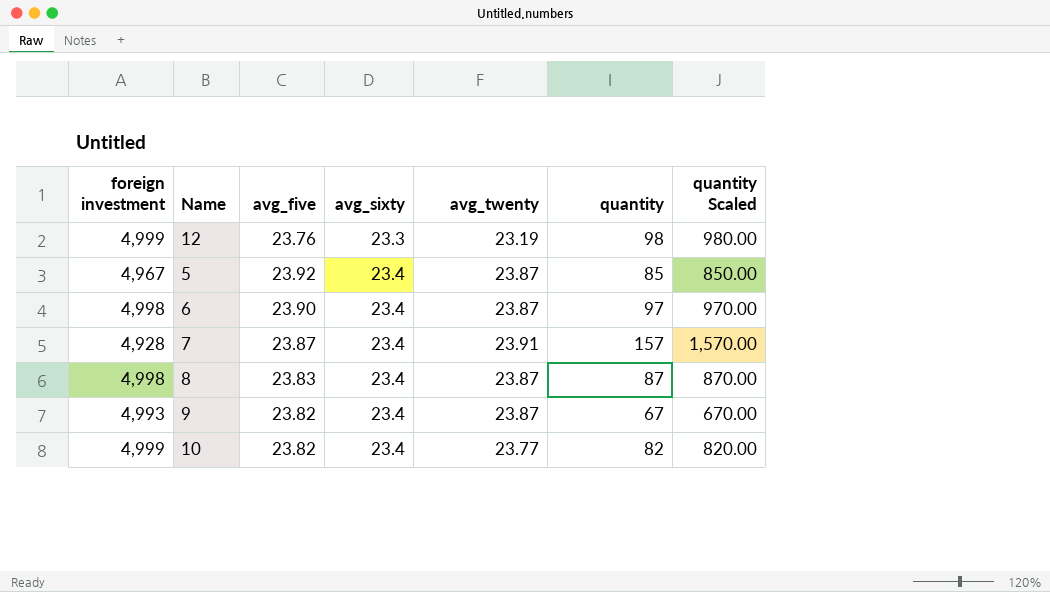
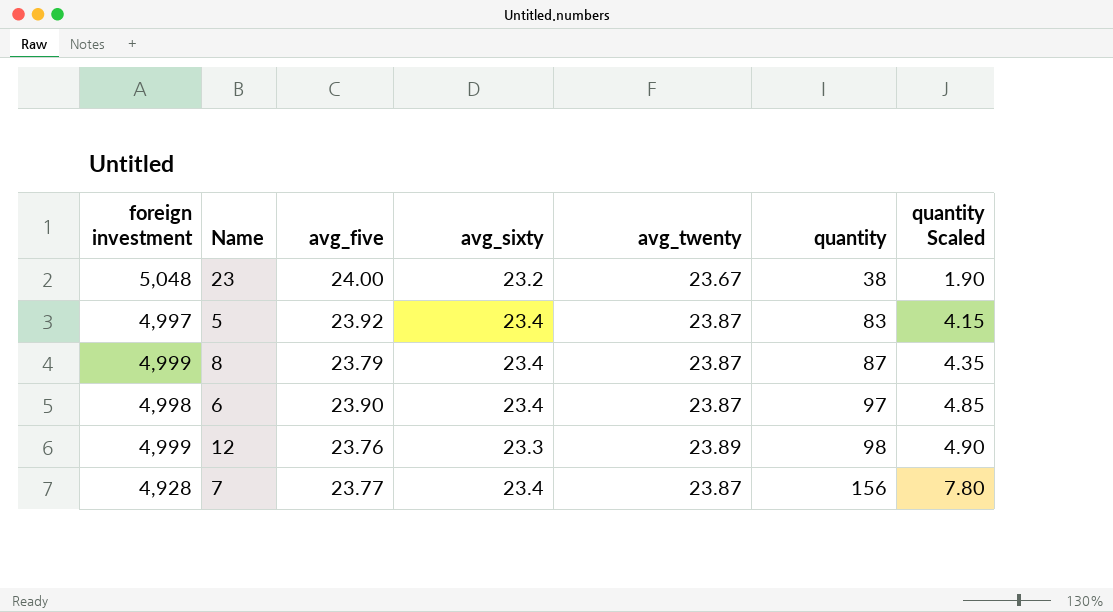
row order: avg_sixty ascending -> quantity ascending
column quantity Scaled | formula: [quantity] * 10 -> [quantity] * 0.05
row 9: 4,993 | 23.82 | 23.4 | 23.87 | 67 | 670.00 -> none
row 10: 4,999 | 23.82 | 23.4 | 23.77 | 82 | 820.00 -> none
row 23: none -> 5,048 | 24.00 | 23.2 | 23.67 | 38 | 1.90
5 | foreign investment: 4,967 -> 4,997
5 | quantity: 85 -> 83
8 | foreign investment: 4,998 -> 4,999
8 | avg_five: 23.83 -> 23.79
12 | avg_twenty: 23.19 -> 23.89
7 | avg_five: 23.87 -> 23.77
7 | avg_twenty: 23.91 -> 23.87
7 | quantity: 157 -> 156

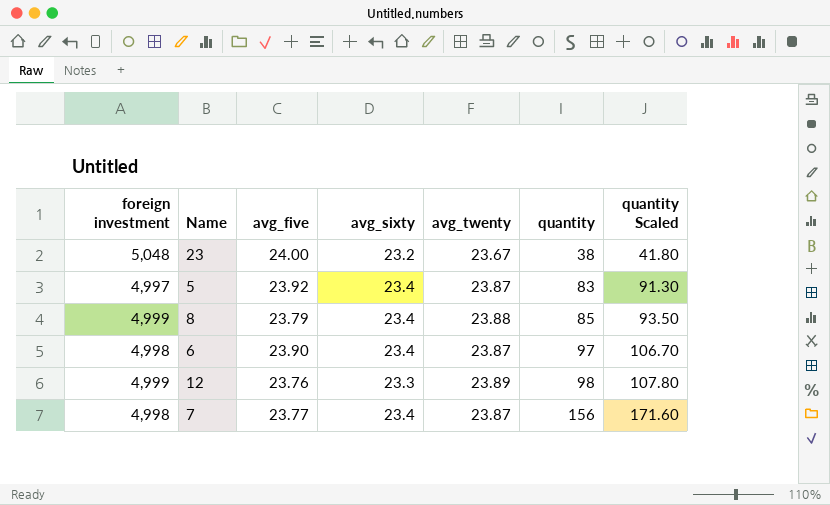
column quantity Scaled | formula: [quantity] * 0.05 -> [quantity] * 1.1
8 | avg_twenty: 23.87 -> 23.88
8 | quantity: 87 -> 85
7 | foreign investment: 4,928 -> 4,998

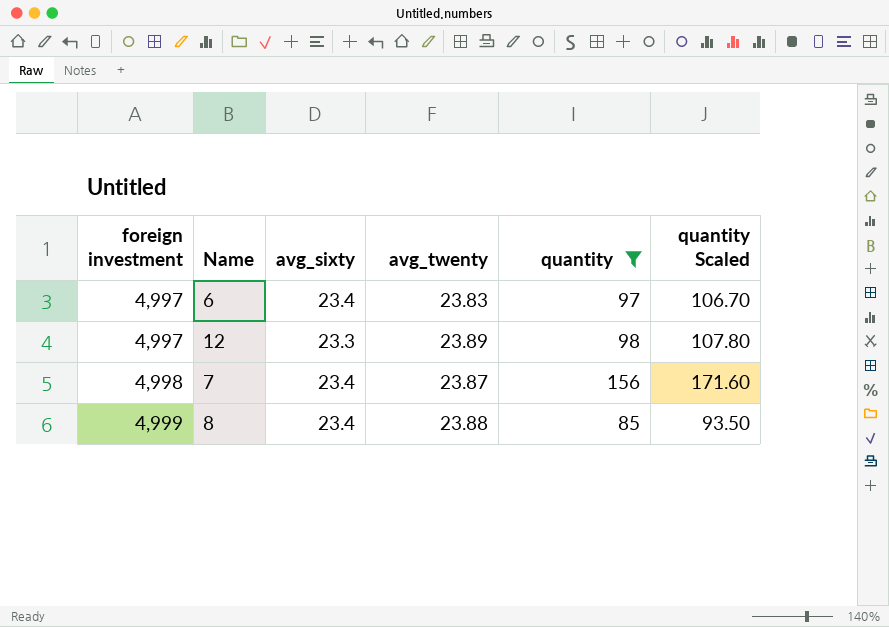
filter: none -> quantity >= 85
row order: quantity ascending -> foreign investment ascending
column avg_five | position: 3 -> none
6 | foreign investment: 4,998 -> 4,997
6 | avg_twenty: 23.87 -> 23.83
12 | foreign investment: 4,999 -> 4,997

